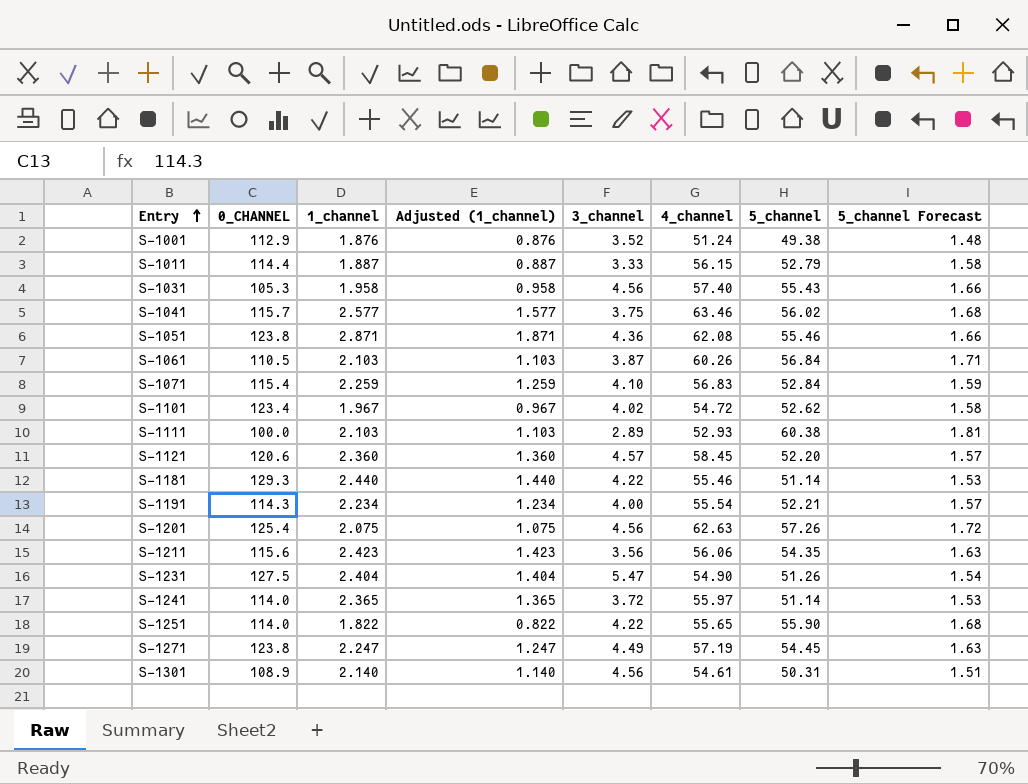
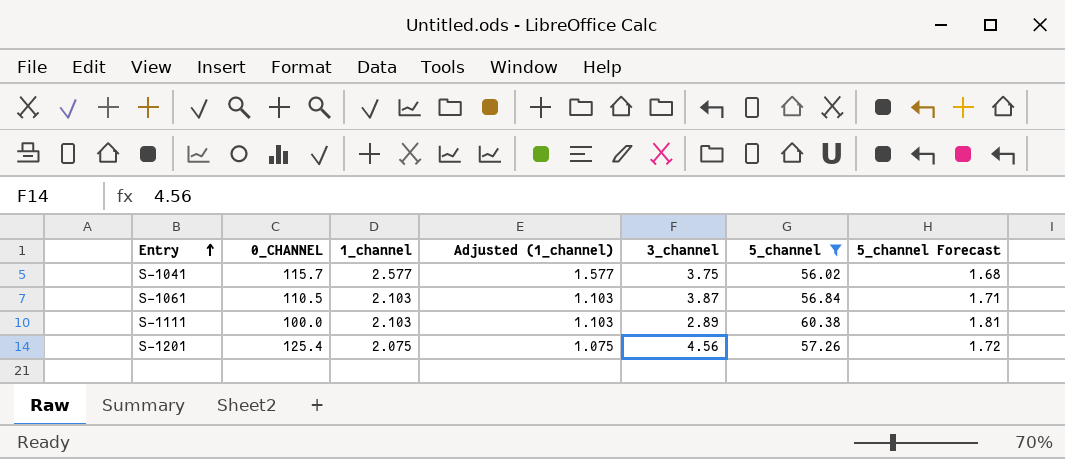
filter: none -> 5_channel >= 56.02
column 4_channel | position: 6 -> none

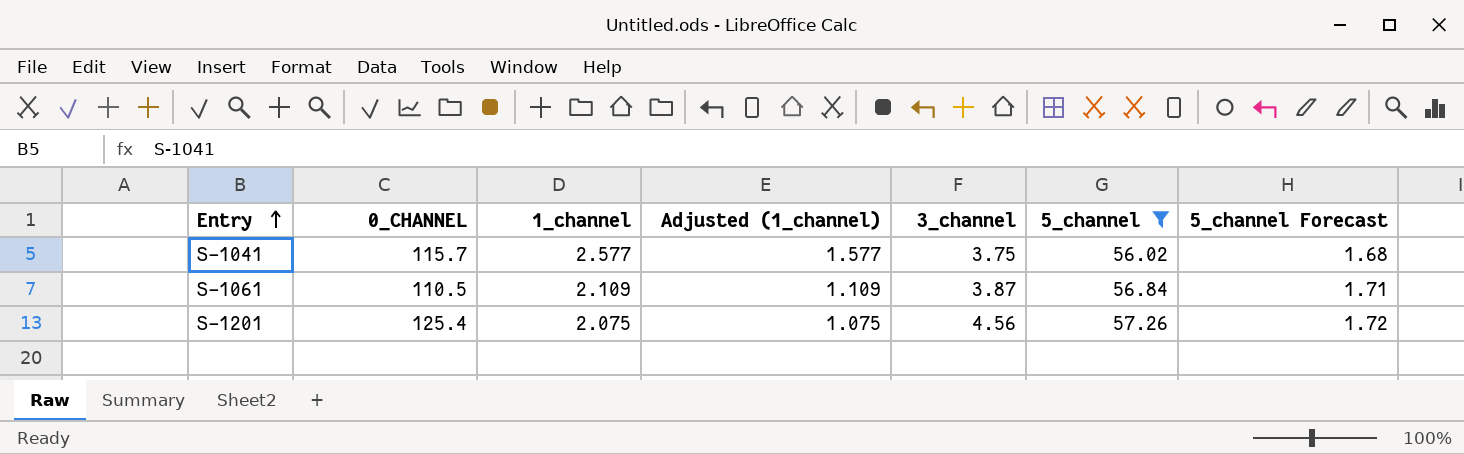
row S-1111: 100.0 | 2.103 | 1.103 | 2.89 | 60.38 | 1.81 -> none
S-1061 | 1_channel: 2.103 -> 2.109
S-1061 | Adjusted (1_channel): 1.103 -> 1.109

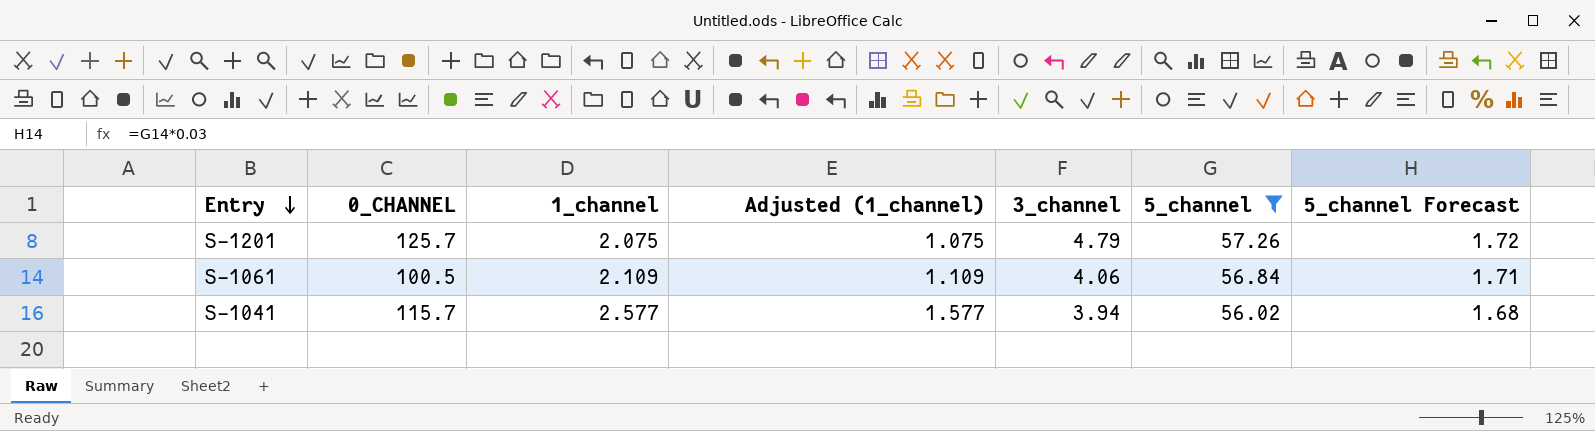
row order: Entry ascending -> Entry descending
S-1201 | 0_CHANNEL: 125.4 -> 125.7
S-1201 | 3_channel: 4.56 -> 4.79
S-1061 | 0_CHANNEL: 110.5 -> 100.5
S-1061 | 3_channel: 3.87 -> 4.06
S-1041 | 3_channel: 3.75 -> 3.94

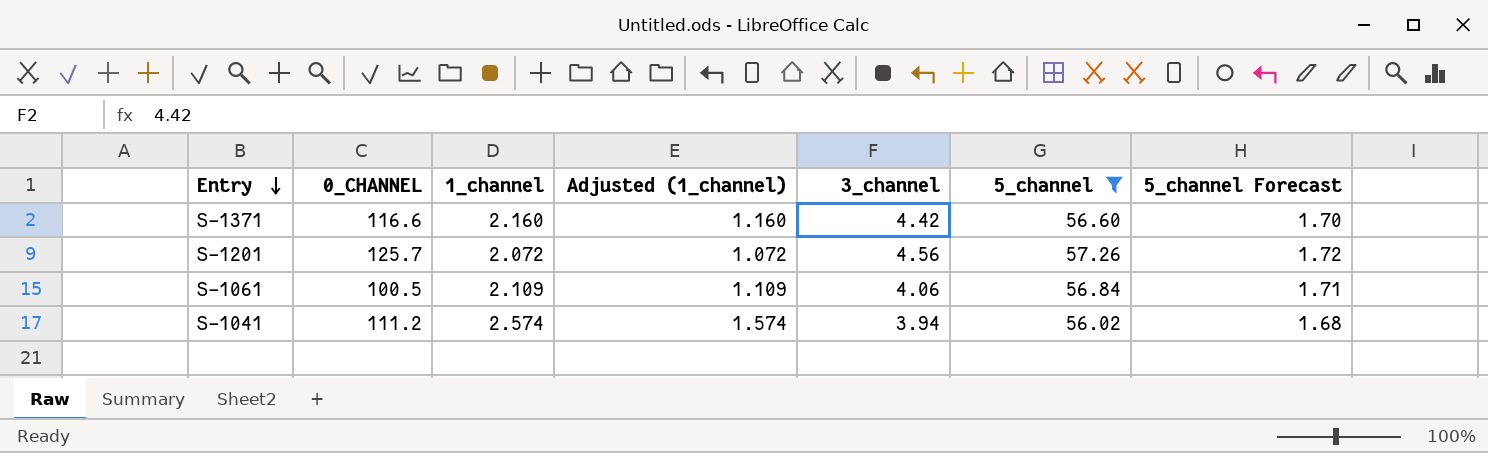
row S-1371: none -> 116.6 | 2.160 | 1.160 | 4.42 | 56.60 | 1.70
S-1201 | 1_channel: 2.075 -> 2.072
S-1201 | Adjusted (1_channel): 1.075 -> 1.072
S-1201 | 3_channel: 4.79 -> 4.56
S-1041 | 0_CHANNEL: 115.7 -> 111.2
S-1041 | 1_channel: 2.577 -> 2.574
S-1041 | Adjusted (1_channel): 1.577 -> 1.574

